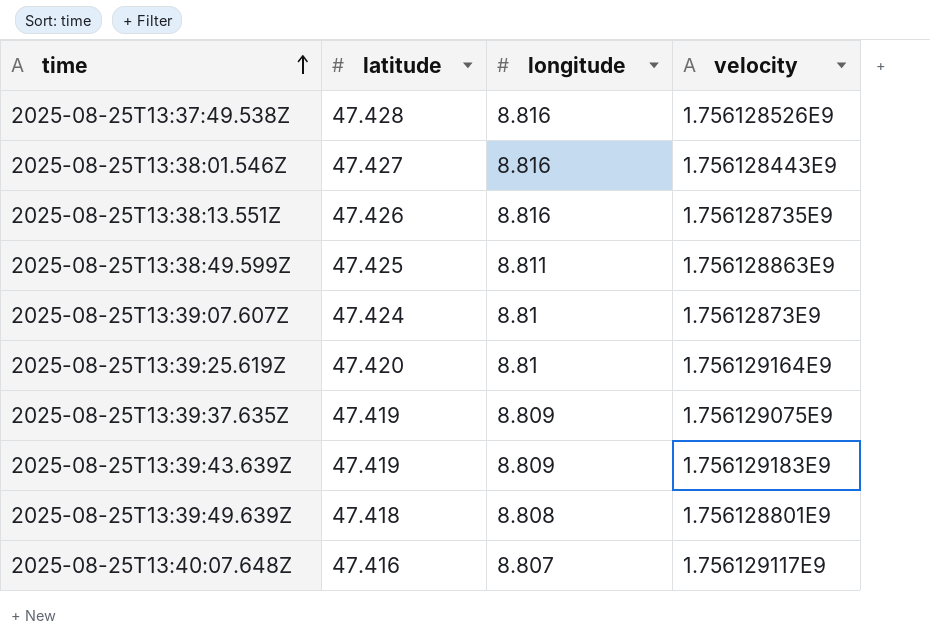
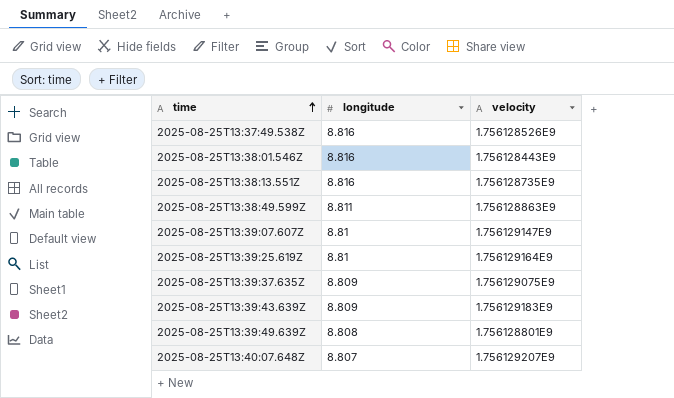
column latitude | position: 2 -> none
2025-08-25T13:39:07.607Z | velocity: 1.75612873E9 -> 1.756129147E9
2025-08-25T13:40:07.648Z | velocity: 1.756129117E9 -> 1.756129207E9

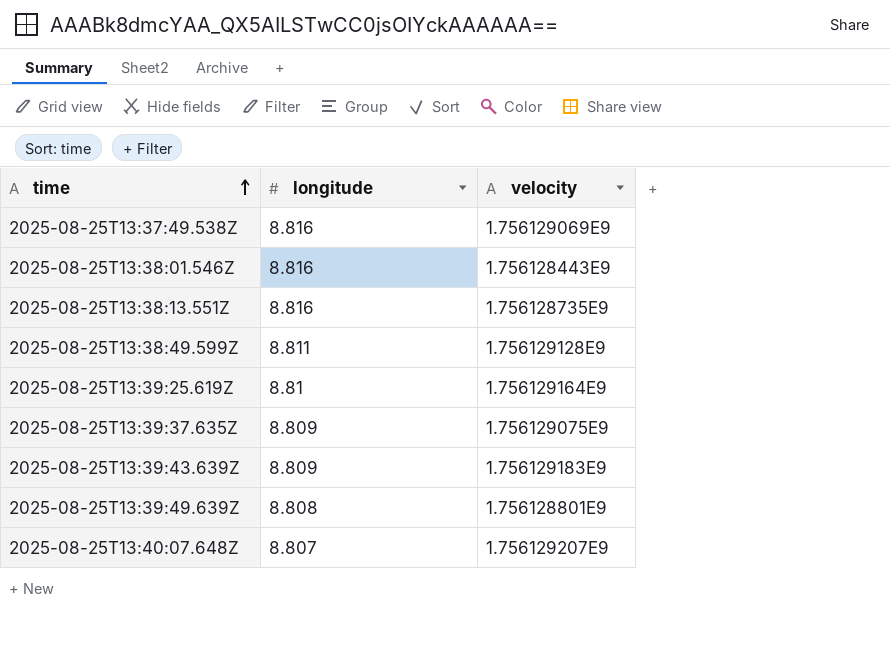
row 2025-08-25T13:39:07.607Z: 8.81 | 1.756129147E9 -> none
2025-08-25T13:37:49.538Z | velocity: 1.756128526E9 -> 1.756129069E9
2025-08-25T13:38:49.599Z | velocity: 1.756128863E9 -> 1.756129128E9

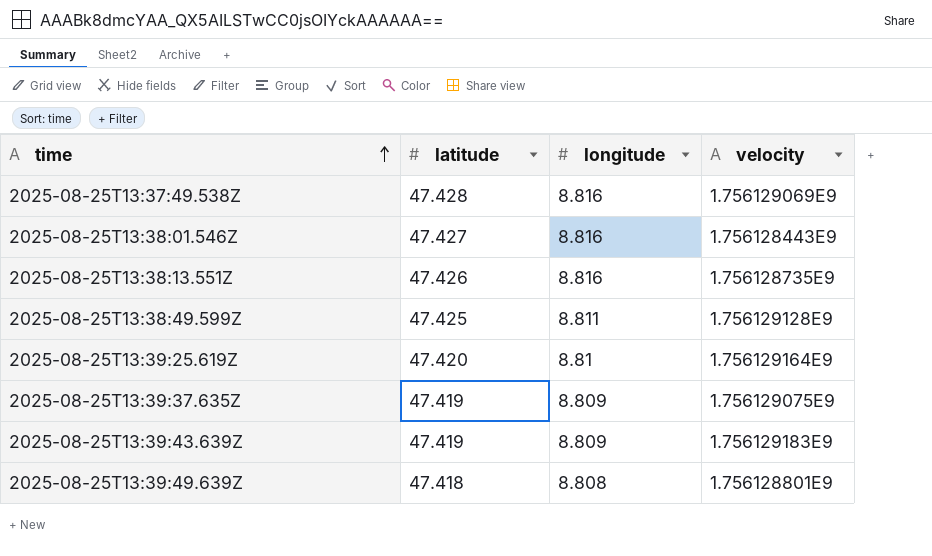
column latitude | position: none -> 2
row 2025-08-25T13:40:07.648Z: 8.807 | 1.756129207E9 -> none

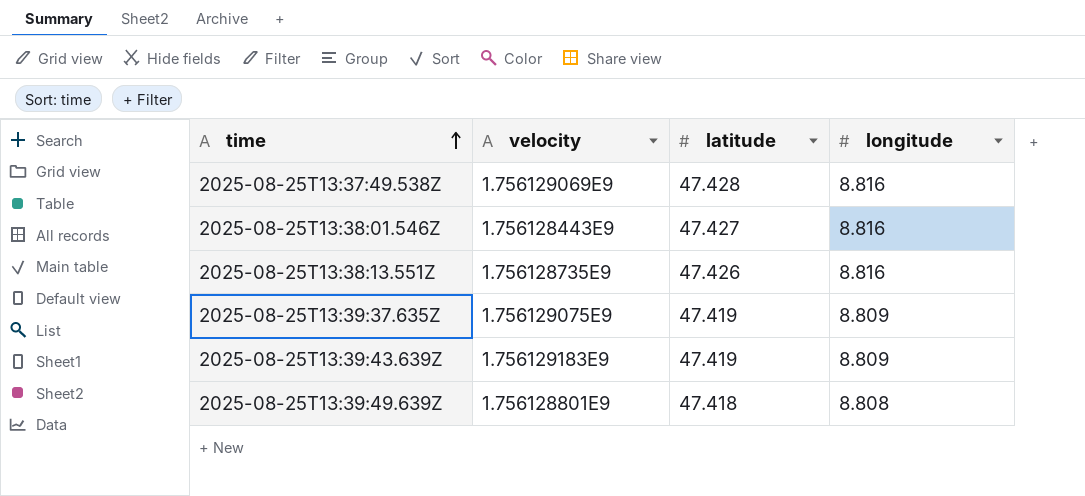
column velocity | position: 4 -> 2
row 2025-08-25T13:38:49.599Z: 47.425 | 8.811 | 1.756129128E9 -> none
row 2025-08-25T13:39:25.619Z: 47.420 | 8.81 | 1.756129164E9 -> none

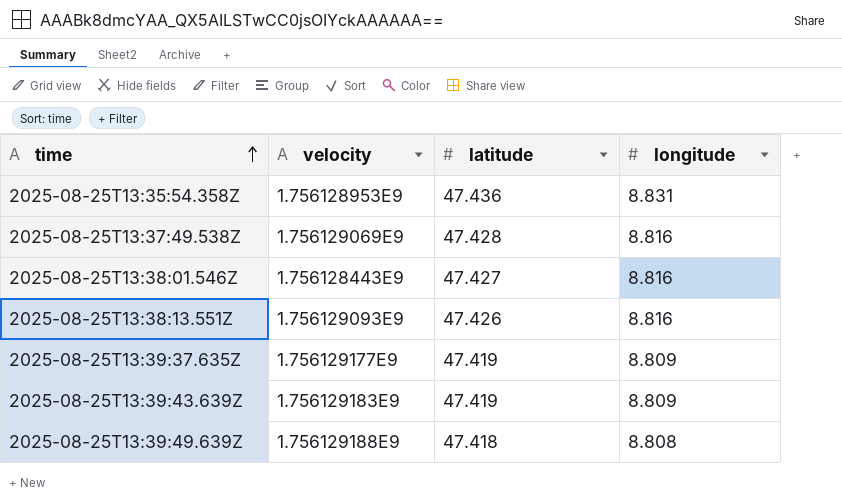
row 2025-08-25T13:35:54.358Z: none -> 1.756128953E9 | 47.436 | 8.831
2025-08-25T13:38:13.551Z | velocity: 1.756128735E9 -> 1.756129093E9
2025-08-25T13:39:37.635Z | velocity: 1.756129075E9 -> 1.756129177E9
2025-08-25T13:39:49.639Z | velocity: 1.756128801E9 -> 1.756129188E9

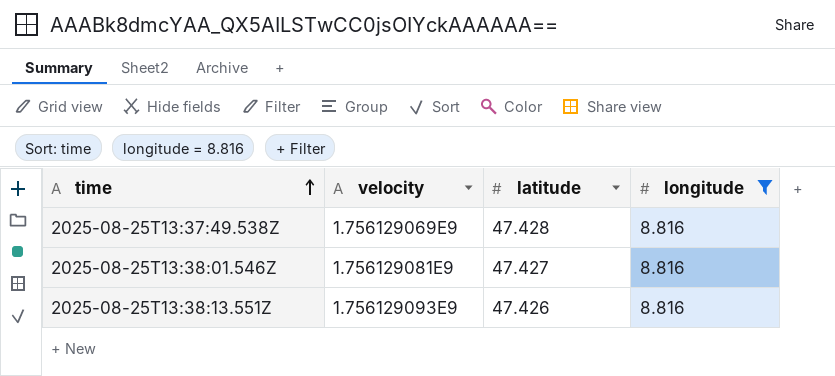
filter: none -> longitude = 8.816
2025-08-25T13:38:01.546Z | velocity: 1.756128443E9 -> 1.756129081E9

